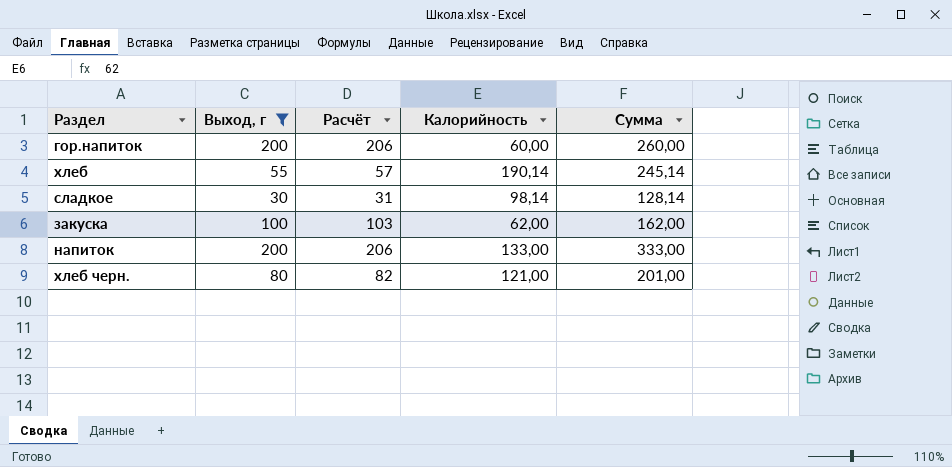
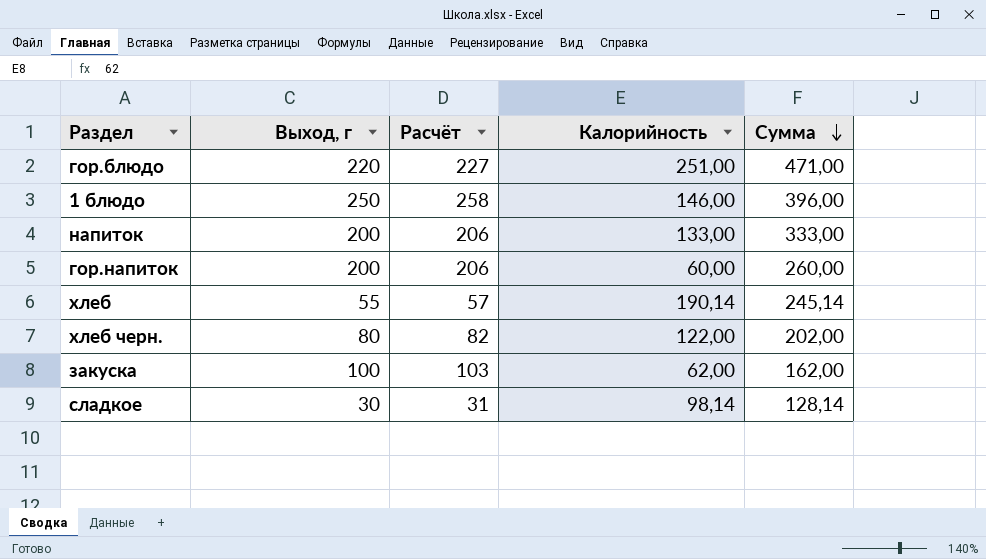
filter: Выход, г <= 200 -> none
row order: none -> Сумма descending
хлеб черн. | Калорийность: 121,00 -> 122,00
хлеб черн. | Сумма: 201,00 -> 202,00

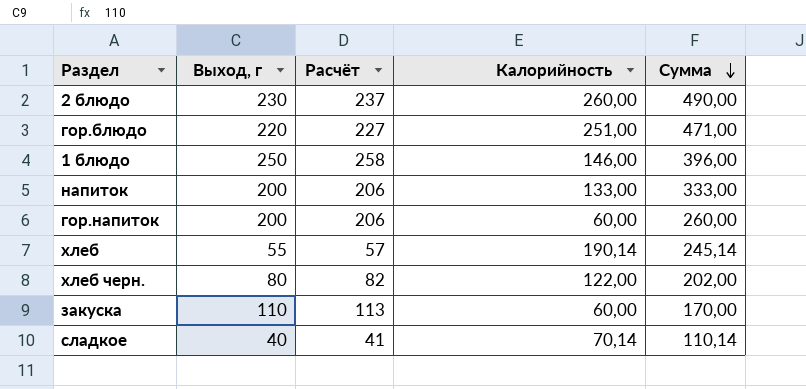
row 2 блюдо: none -> 230 | 237 | 260,00 | 490,00
закуска | Выход, г: 100 -> 110
закуска | Расчёт: 103 -> 113
закуска | Калорийность: 62,00 -> 60,00
закуска | Сумма: 162,00 -> 170,00
сладкое | Выход, г: 30 -> 40
сладкое | Расчёт: 31 -> 41
сладкое | Калорийность: 98,14 -> 70,14
сладкое | Сумма: 128,14 -> 110,14

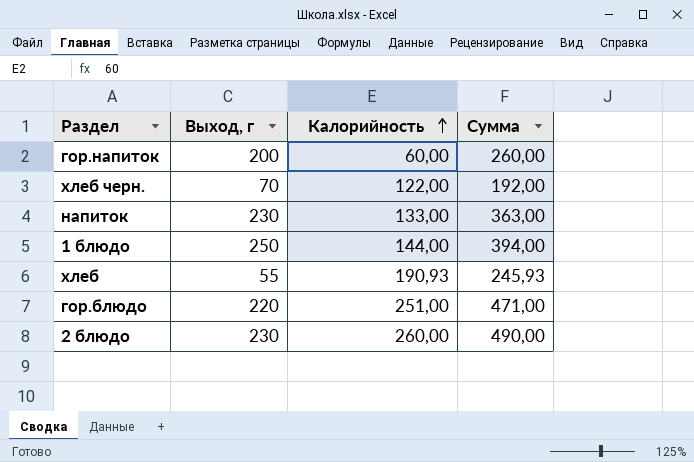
row order: Сумма descending -> Калорийность ascending
column Расчёт | formula: [Выход, г] * 1,03 -> none
row закуска: 110 | 113 | 60,00 | 170,00 -> none
row сладкое: 40 | 41 | 70,14 | 110,14 -> none
хлеб черн. | Выход, г: 80 -> 70
хлеб черн. | Сумма: 202,00 -> 192,00
напиток | Выход, г: 200 -> 230
напиток | Сумма: 333,00 -> 363,00
1 блюдо | Калорийность: 146,00 -> 144,00
1 блюдо | Сумма: 396,00 -> 394,00
хлеб | Калорийность: 190,14 -> 190,93
хлеб | Сумма: 245,14 -> 245,93

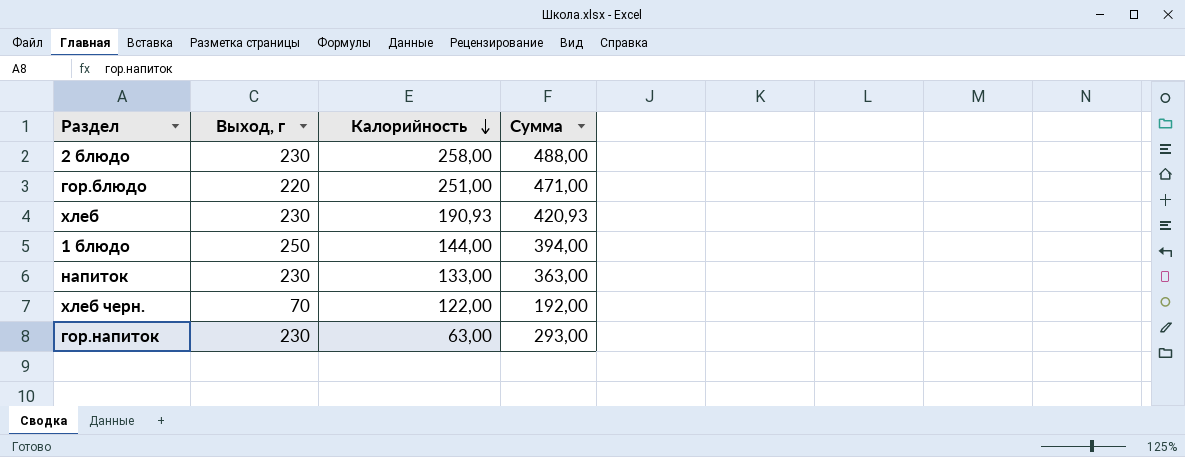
row order: Калорийность ascending -> Калорийность descending
2 блюдо | Калорийность: 260,00 -> 258,00
2 блюдо | Сумма: 490,00 -> 488,00
хлеб | Выход, г: 55 -> 230
хлеб | Сумма: 245,93 -> 420,93
гор.напиток | Выход, г: 200 -> 230
гор.напиток | Калорийность: 60,00 -> 63,00
гор.напиток | Сумма: 260,00 -> 293,00

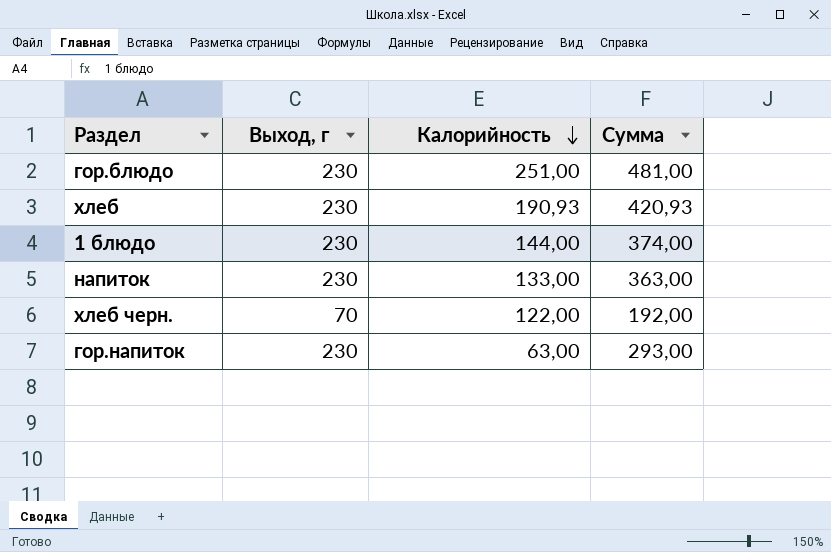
row 2 блюдо: 230 | 258,00 | 488,00 -> none
гор.блюдо | Выход, г: 220 -> 230
гор.блюдо | Сумма: 471,00 -> 481,00
1 блюдо | Выход, г: 250 -> 230
1 блюдо | Сумма: 394,00 -> 374,00

